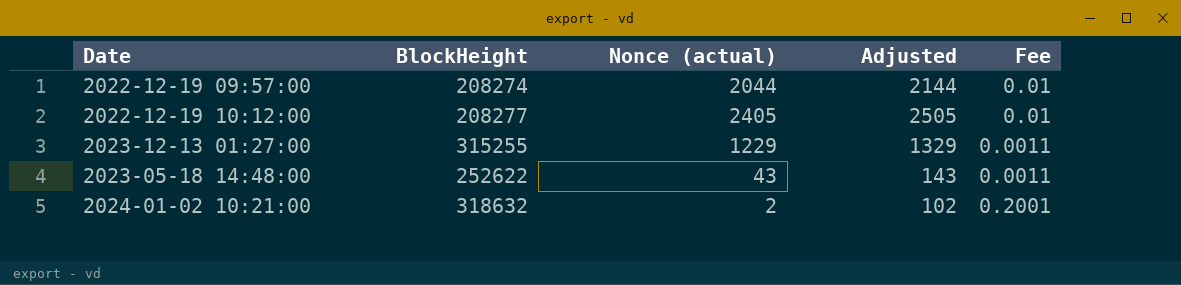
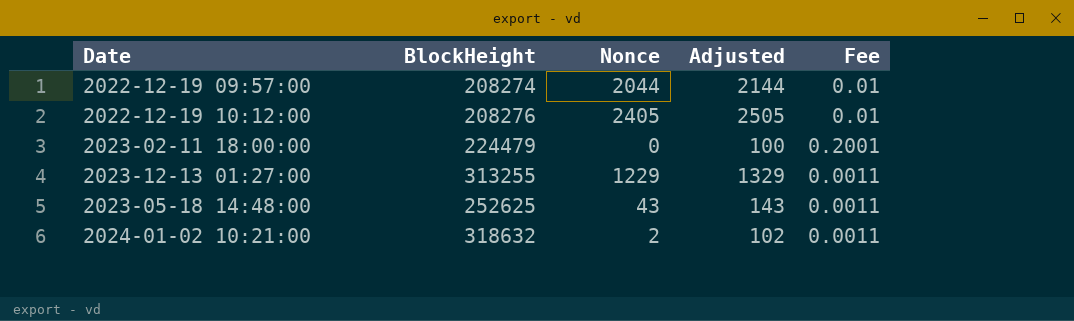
column name: Nonce (actual) -> Nonce
2022-12-19 10:12:00 | BlockHeight: 208277 -> 208276
row 2023-02-11 18:00:00: none -> 224479 | 0 | 100 | 0.2001
2023-12-13 01:27:00 | BlockHeight: 315255 -> 313255
2023-05-18 14:48:00 | BlockHeight: 252622 -> 252625
2024-01-02 10:21:00 | Fee: 0.2001 -> 0.0011

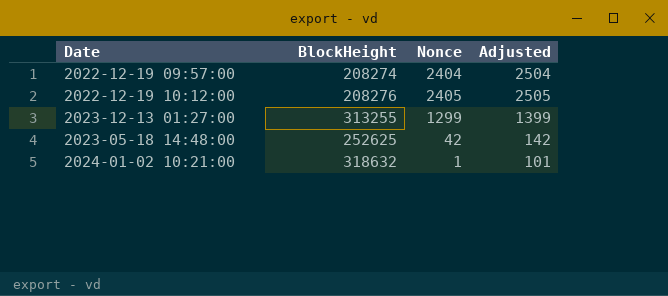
column Fee | position: 5 -> none
row 2023-02-11 18:00:00: 224479 | 0 | 100 | 0.2001 -> none
2022-12-19 09:57:00 | Nonce: 2044 -> 2404
2022-12-19 09:57:00 | Adjusted: 2144 -> 2504
2023-12-13 01:27:00 | Nonce: 1229 -> 1299
2023-12-13 01:27:00 | Adjusted: 1329 -> 1399
2023-05-18 14:48:00 | Nonce: 43 -> 42
2023-05-18 14:48:00 | Adjusted: 143 -> 142
2024-01-02 10:21:00 | Nonce: 2 -> 1
2024-01-02 10:21:00 | Adjusted: 102 -> 101

